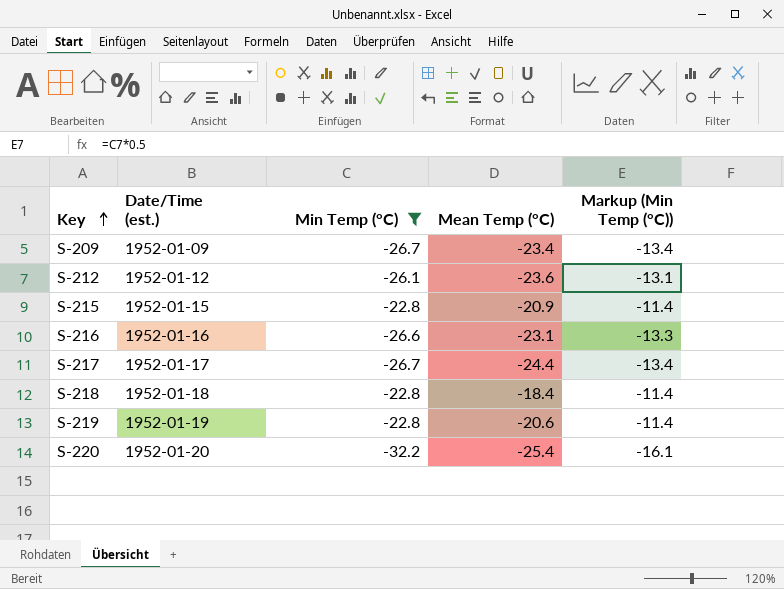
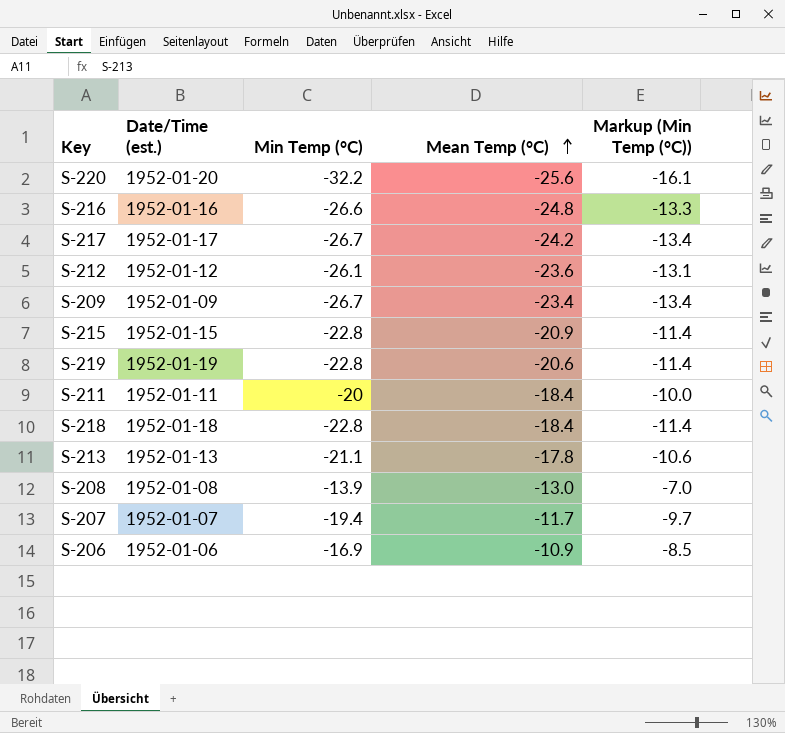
filter: Min Temp (°C) <= -22.8 -> none
row order: Key ascending -> Mean Temp (°C) ascending
S-220 | Mean Temp (°C): -25.4 -> -25.6
S-216 | Mean Temp (°C): -23.1 -> -24.8
S-217 | Mean Temp (°C): -24.4 -> -24.2

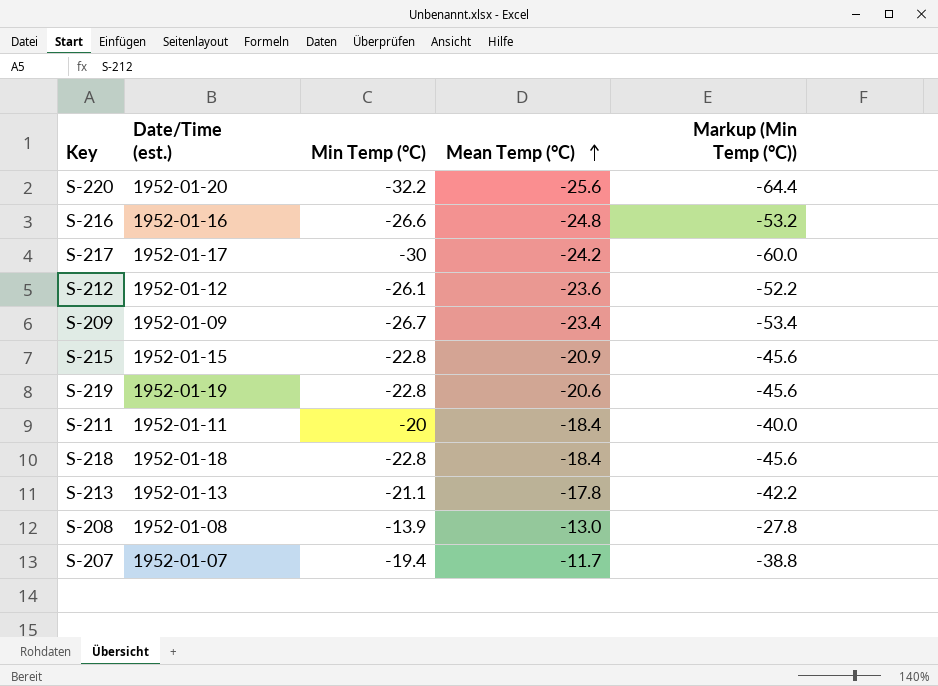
column Markup (Min Temp (°C)) | formula: [Min Temp (°C)] * 0.5 -> [Min Temp (°C)] * 2
row S-206: 1952-01-06 | -16.9 | -10.9 | -8.5 -> none
S-217 | Min Temp (°C): -26.7 -> -30

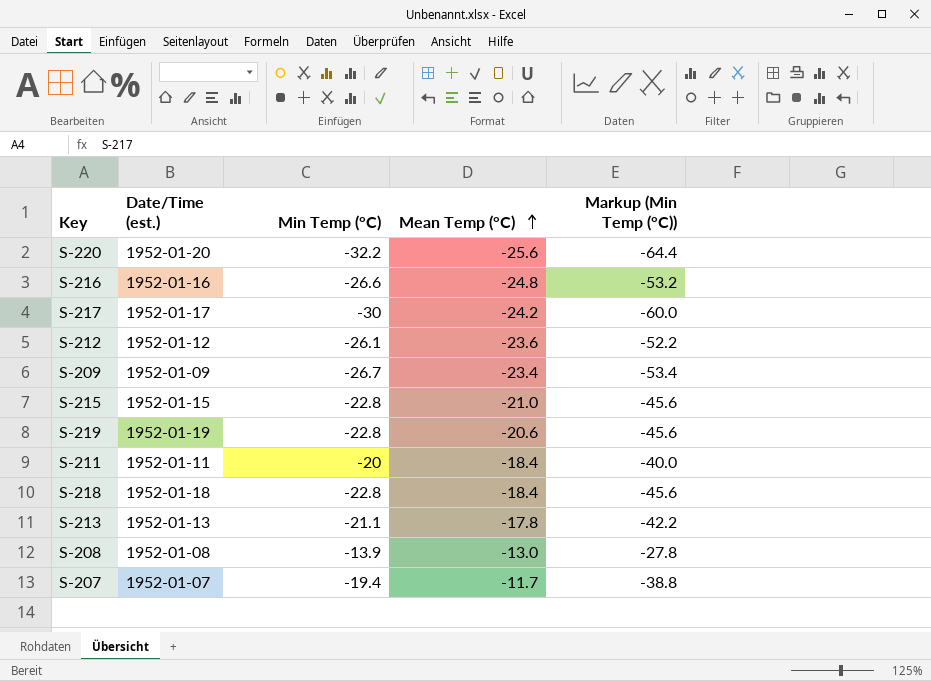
S-215 | Mean Temp (°C): -20.9 -> -21.0

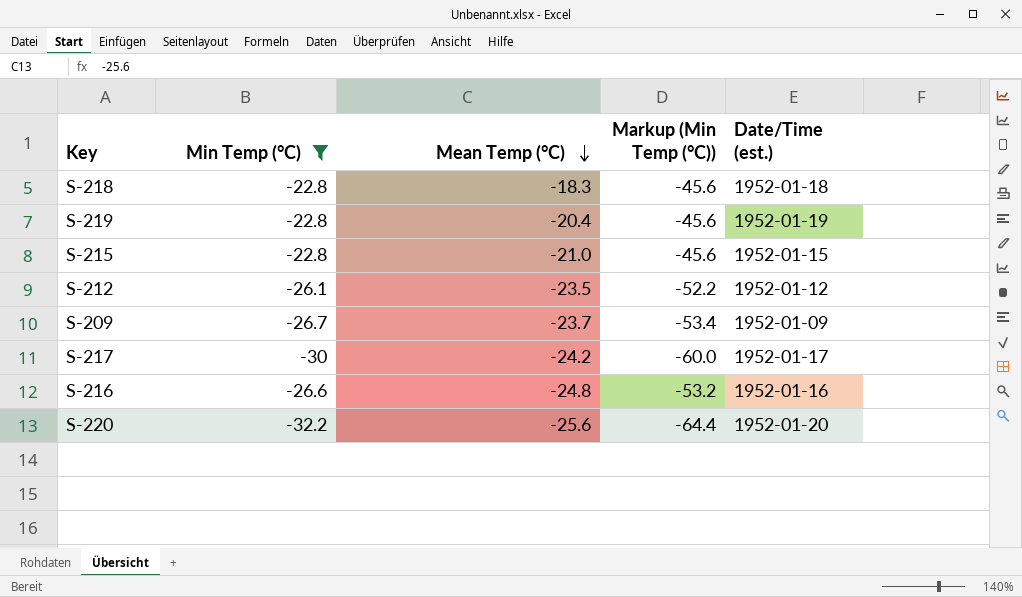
filter: none -> Min Temp (°C) <= -22.8
row order: Mean Temp (°C) ascending -> Mean Temp (°C) descending
column Date/Time (est.) | position: 2 -> 5
S-218 | Mean Temp (°C): -18.4 -> -18.3
S-219 | Mean Temp (°C): -20.6 -> -20.4
S-212 | Mean Temp (°C): -23.6 -> -23.5
S-209 | Mean Temp (°C): -23.4 -> -23.7

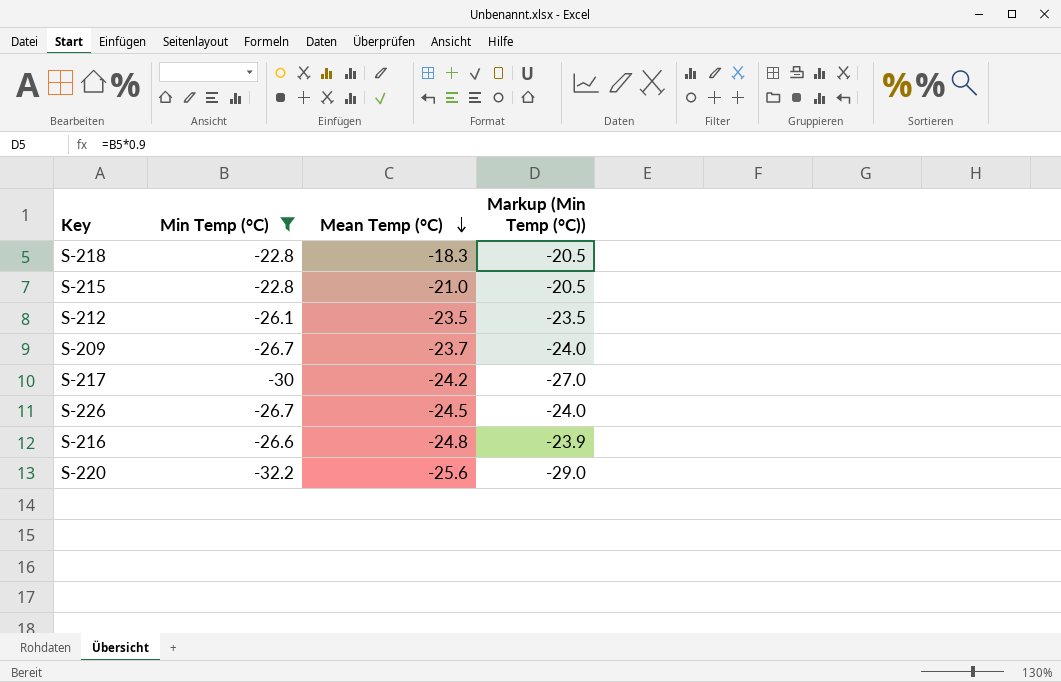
column Date/Time (est.) | position: 5 -> none
column Markup (Min Temp (°C)) | formula: [Min Temp (°C)] * 2 -> [Min Temp (°C)] * 0.9
row S-219: -22.8 | -20.4 | -45.6 | 1952-01-19 -> none
row S-226: none -> -26.7 | -24.5 | -24.0

